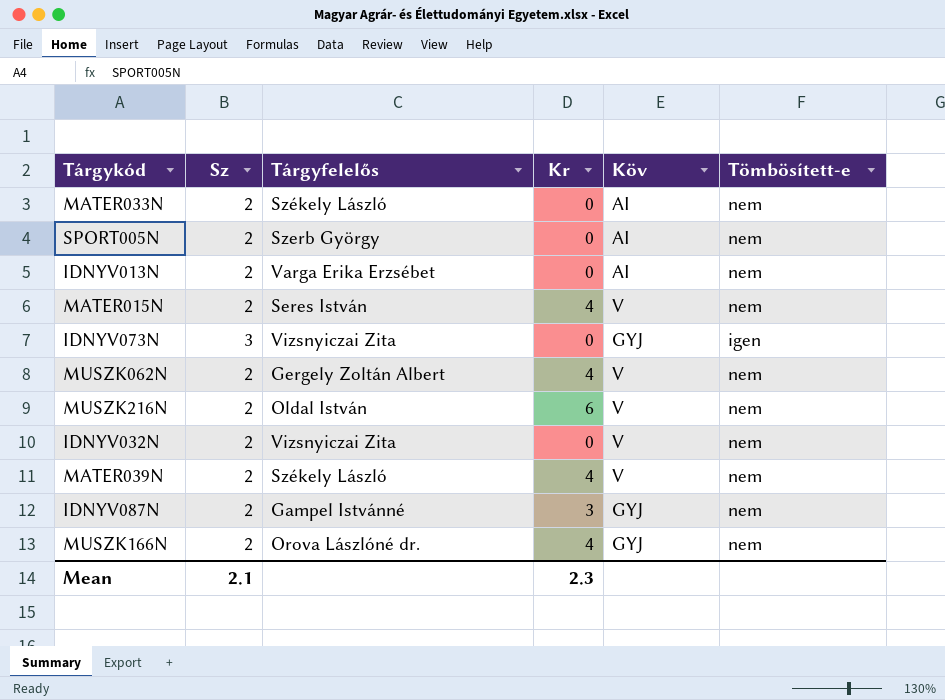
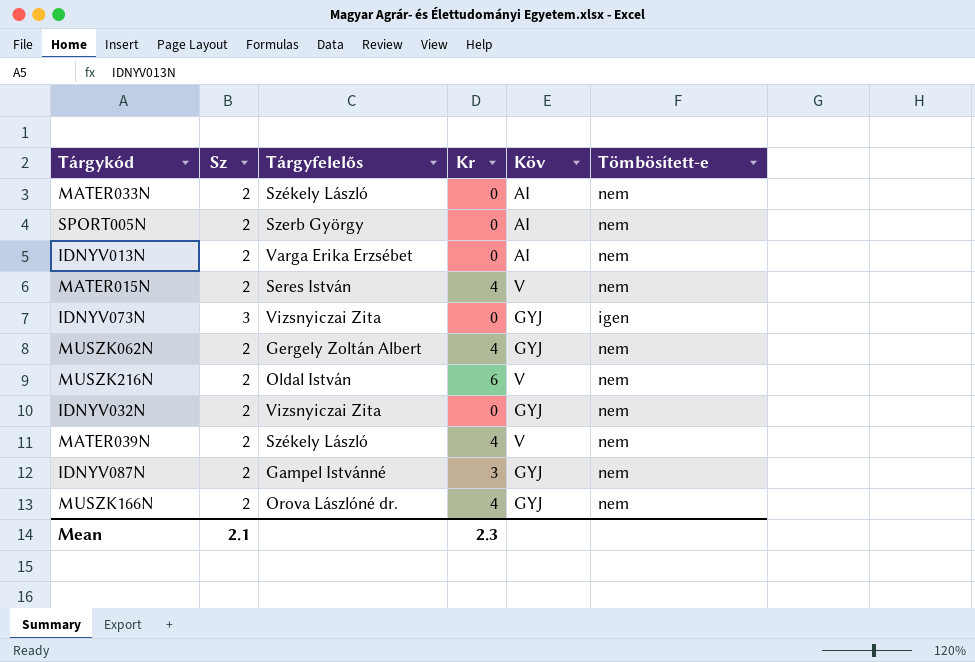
MUSZK062N | Köv: V -> GYJ
IDNYV032N | Köv: V -> GYJ

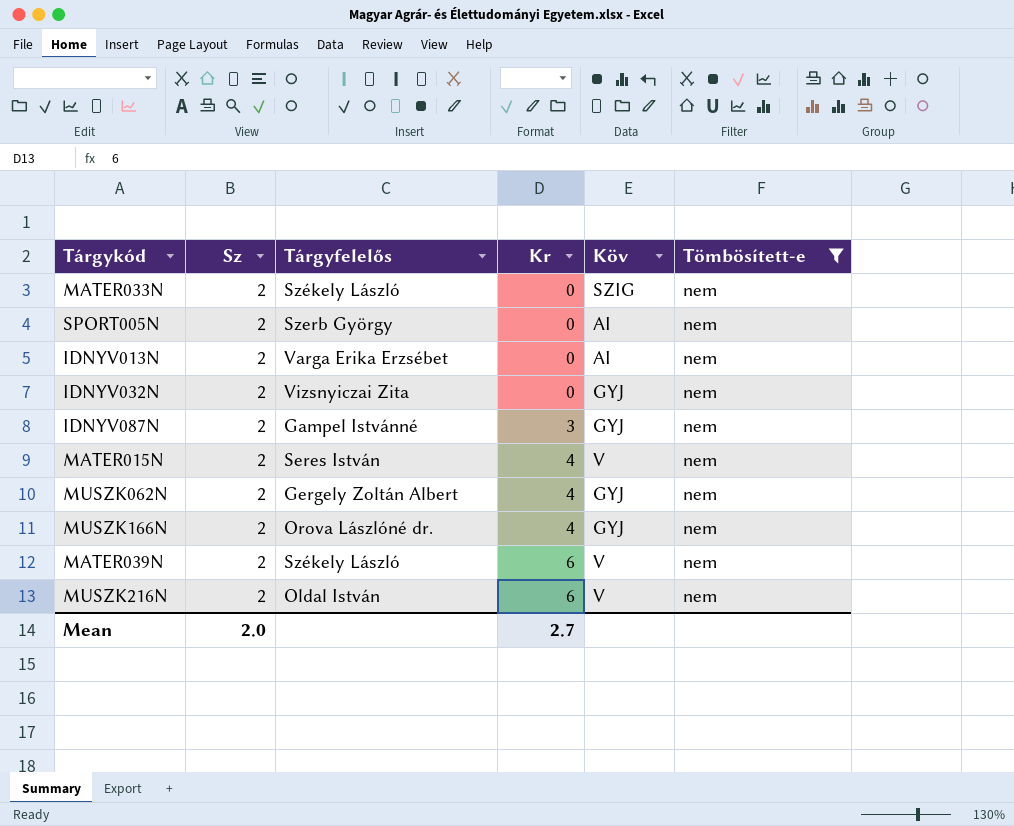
filter: none -> Tömbösített-e = nem
row order: none -> Kr ascending
MATER033N | Köv: AI -> SZIG
MATER039N | Kr: 4 -> 6
Mean | Sz: 2.1 -> 2.0
Mean | Kr: 2.3 -> 2.7

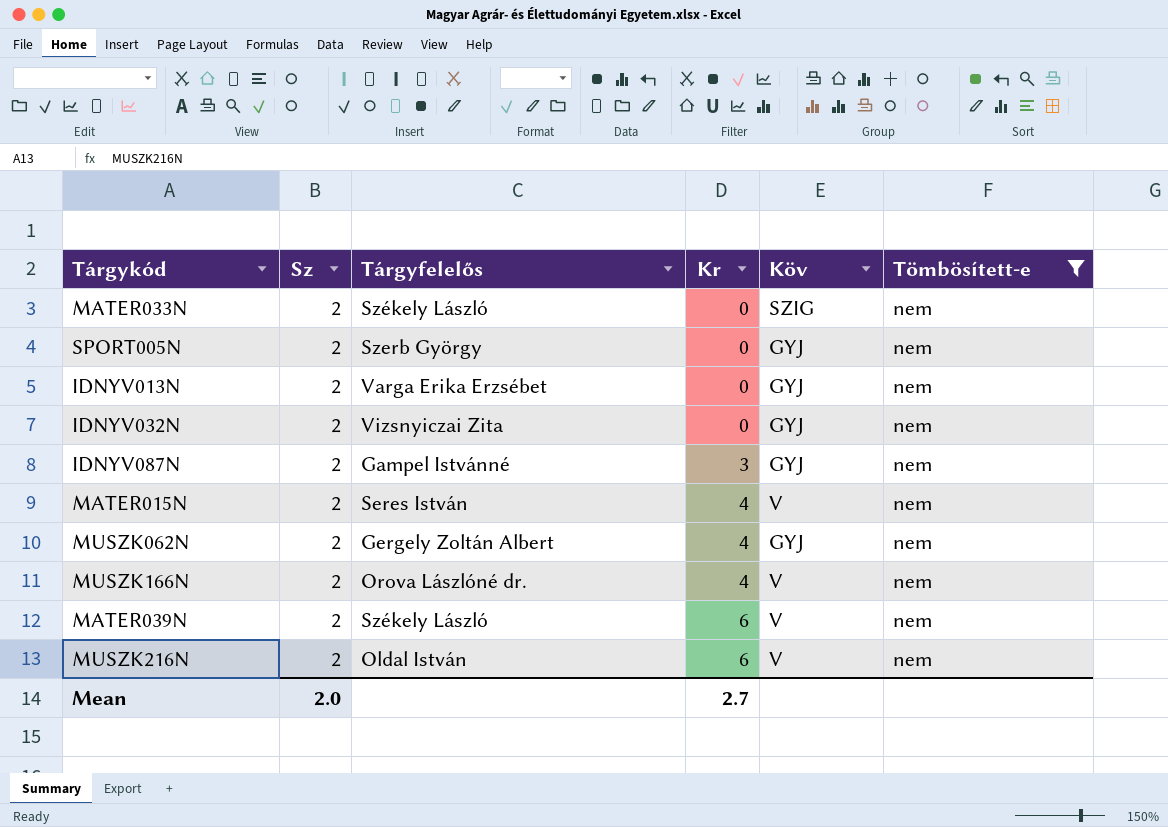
SPORT005N | Köv: AI -> GYJ
IDNYV013N | Köv: AI -> GYJ
MUSZK166N | Köv: GYJ -> V

